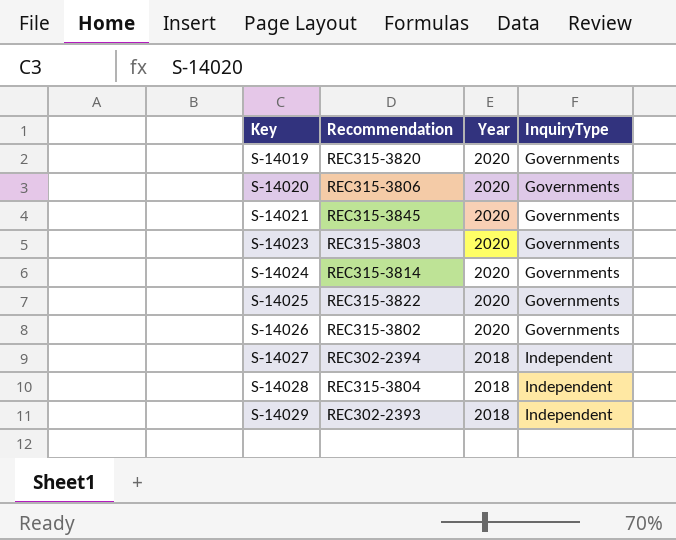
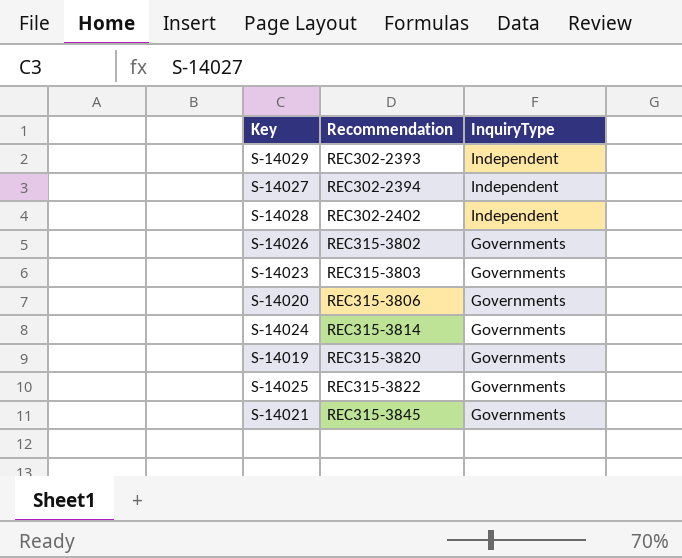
row order: Key ascending -> Recommendation ascending
column Year | position: 3 -> none
S-14028 | Recommendation: REC315-3804 -> REC302-2402

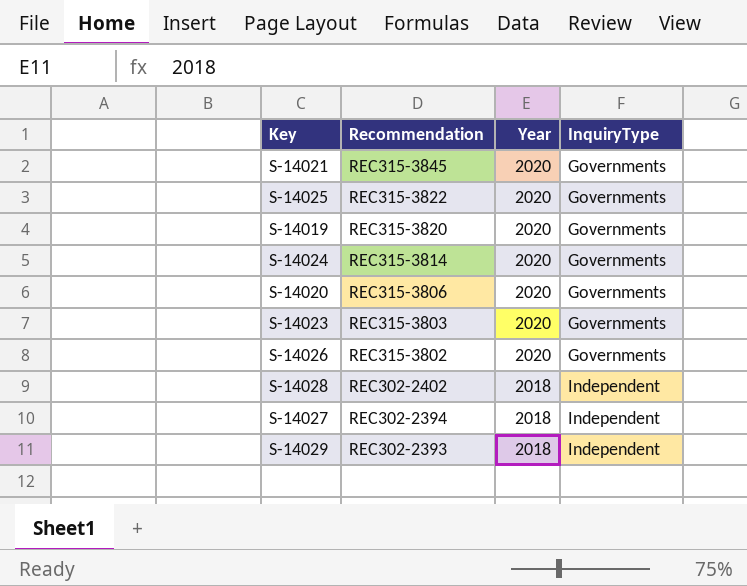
row order: Recommendation ascending -> Recommendation descending
column Year | position: none -> 3

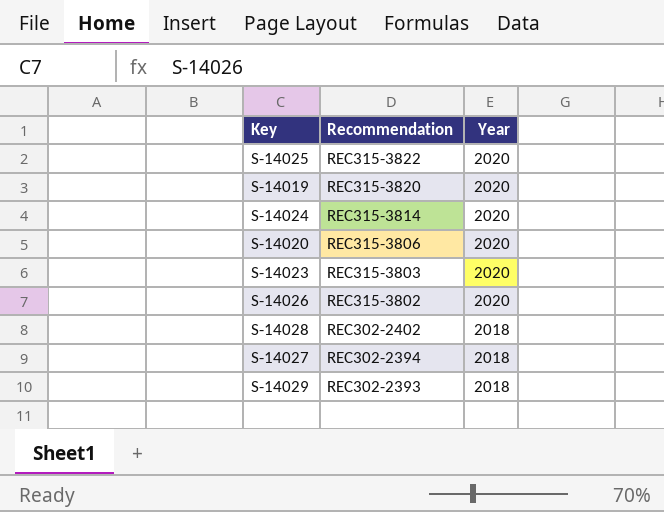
column InquiryType | position: 4 -> none
row S-14021: REC315-3845 | 2020 | Governments -> none

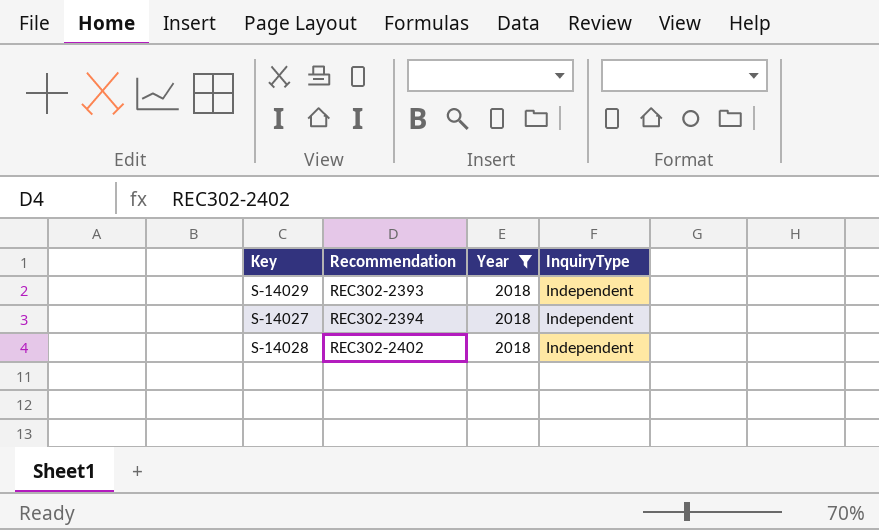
filter: none -> Year = 2018
row order: Recommendation descending -> Recommendation ascending
column InquiryType | position: none -> 4

